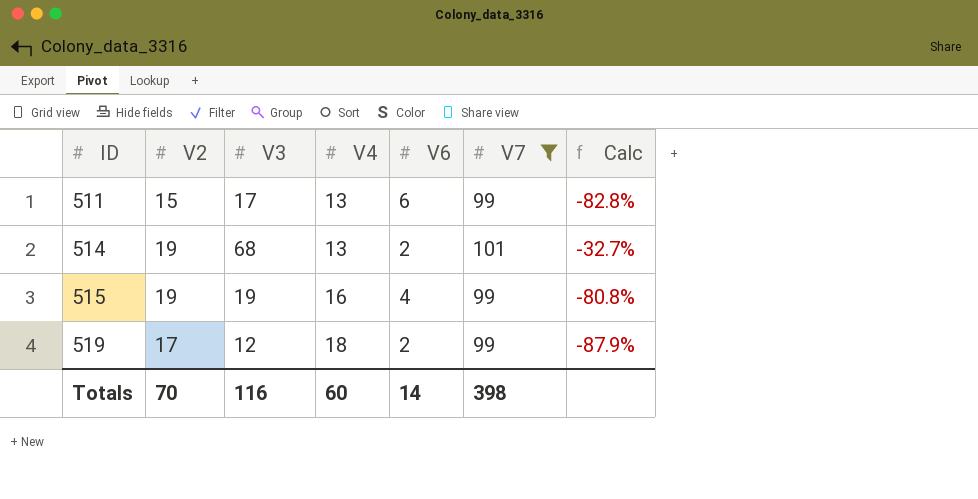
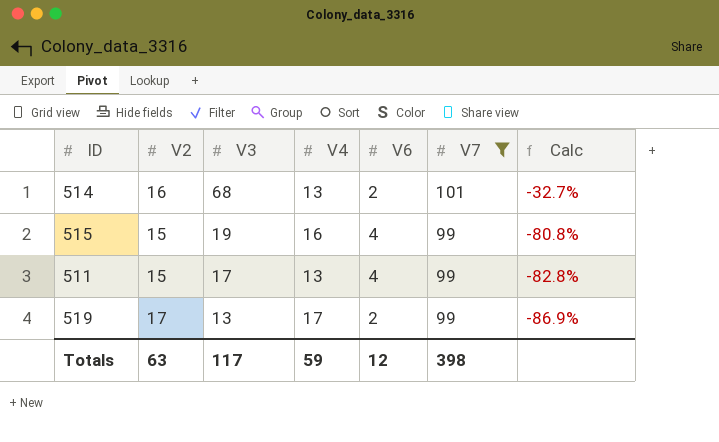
row order: ID ascending -> V3 descending
514 | V2: 19 -> 16
515 | V2: 19 -> 15
511 | V6: 6 -> 4
519 | V3: 12 -> 13
519 | V4: 18 -> 17
519 | Calc: -87.9% -> -86.9%
Totals | V2: 70 -> 63
Totals | V3: 116 -> 117
Totals | V4: 60 -> 59
Totals | V6: 14 -> 12

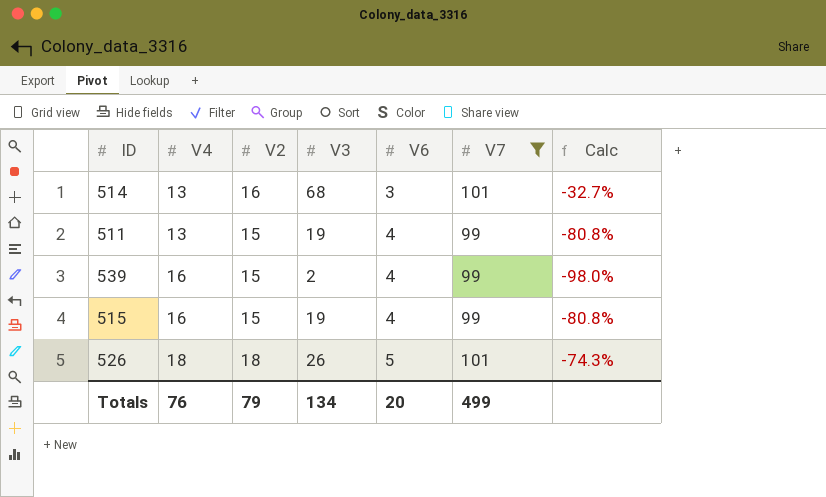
row order: V3 descending -> V4 ascending
column V4 | position: 4 -> 2
row 519: 17 | 13 | 17 | 2 | 99 | -86.9% -> none
514 | V6: 2 -> 3
511 | V3: 17 -> 19
511 | Calc: -82.8% -> -80.8%
row 539: none -> 16 | 15 | 2 | 4 | 99 | -98.0%
row 526: none -> 18 | 18 | 26 | 5 | 101 | -74.3%
Totals | V4: 59 -> 76
Totals | V2: 63 -> 79
Totals | V3: 117 -> 134
Totals | V6: 12 -> 20
Totals | V7: 398 -> 499

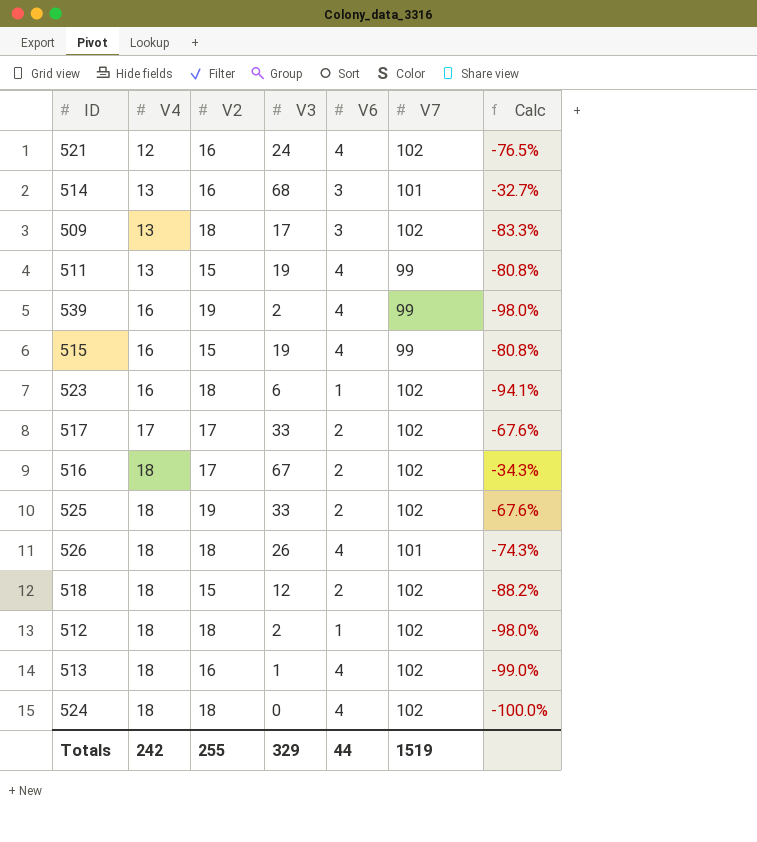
filter: V7 != 102 -> none
539 | V2: 15 -> 19
526 | V6: 5 -> 4
Totals | V4: 76 -> 242
Totals | V2: 79 -> 255
Totals | V3: 134 -> 329
Totals | V6: 20 -> 44
Totals | V7: 499 -> 1519

